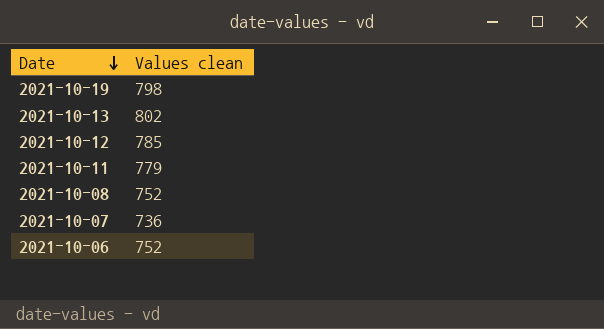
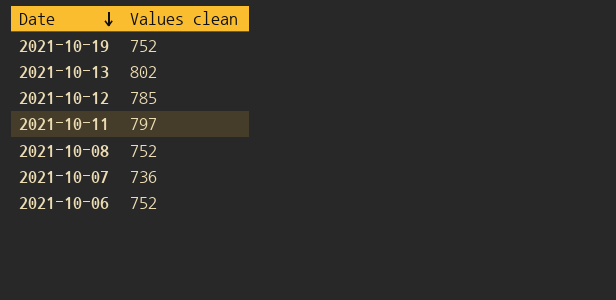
2021-10-19 | Values clean: 798 -> 752
2021-10-11 | Values clean: 779 -> 797

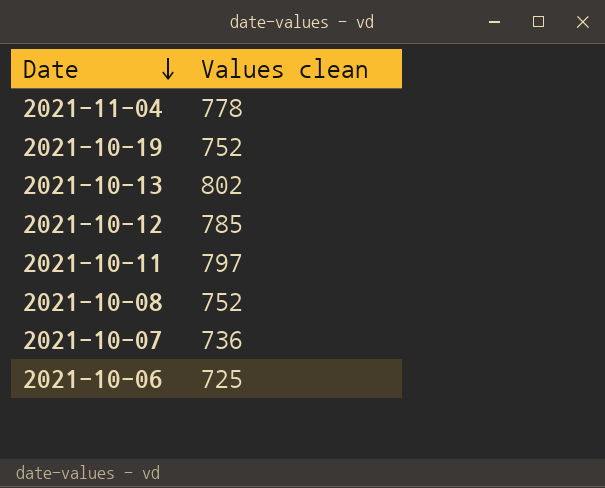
row 2021-11-04: none -> 778
2021-10-06 | Values clean: 752 -> 725

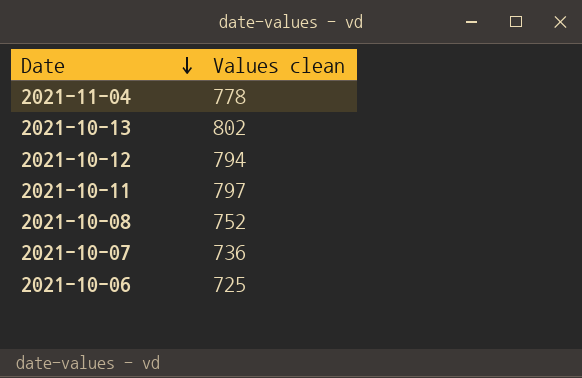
row 2021-10-19: 752 -> none
2021-10-12 | Values clean: 785 -> 794

